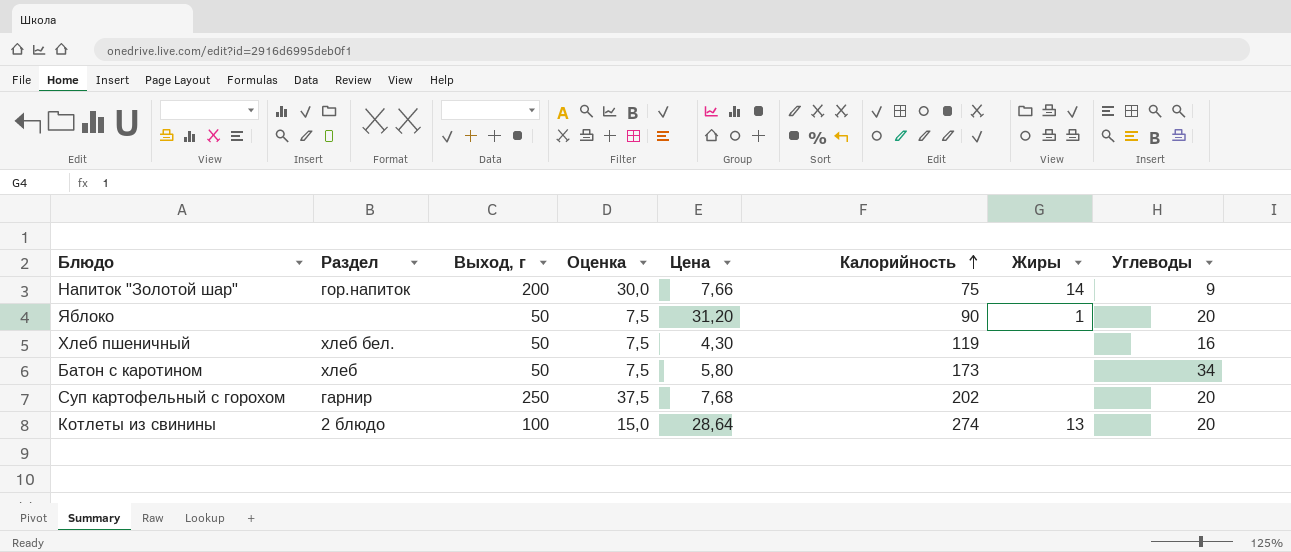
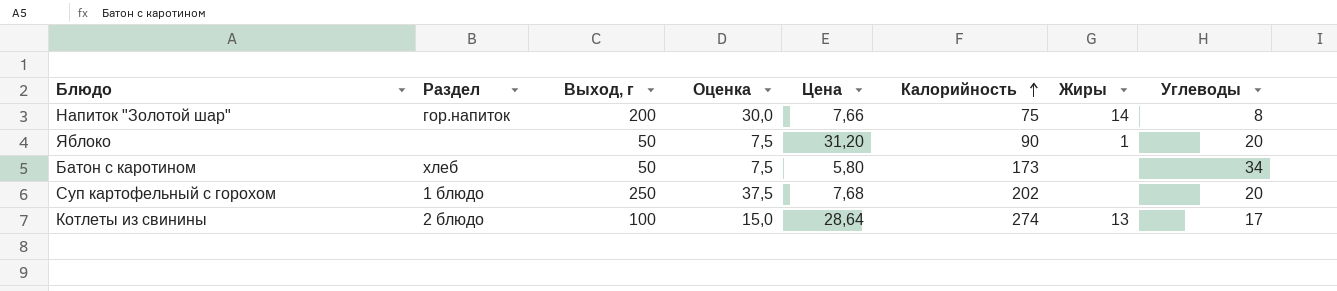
row Хлеб пшеничный: хлеб бел. | 50 | 7,5 | 4,30 | 119 | none | 16 -> none
Напиток "Золотой шар" | Углеводы: 9 -> 8
Суп картофельный с горохом | Раздел: гарнир -> 1 блюдо
Котлеты из свинины | Углеводы: 20 -> 17

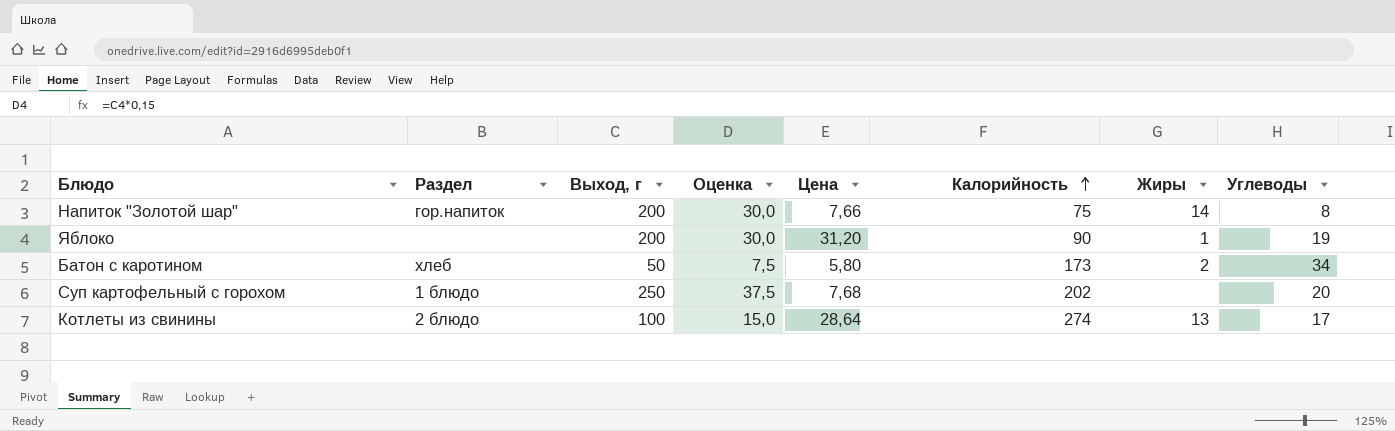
Яблоко | Выход, г: 50 -> 200
Яблоко | Оценка: 7,5 -> 30,0
Яблоко | Углеводы: 20 -> 19
Батон с каротином | Жиры: none -> 2

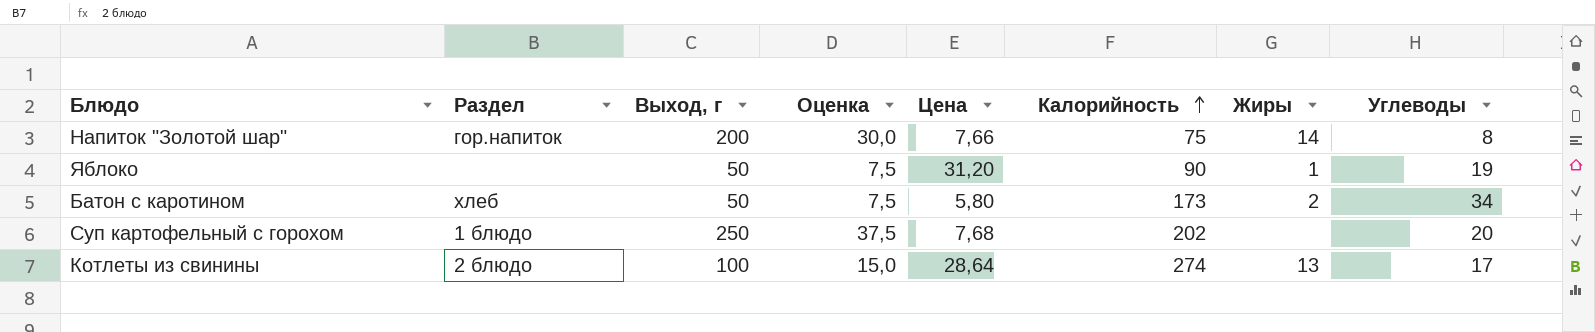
Яблоко | Выход, г: 200 -> 50
Яблоко | Оценка: 30,0 -> 7,5

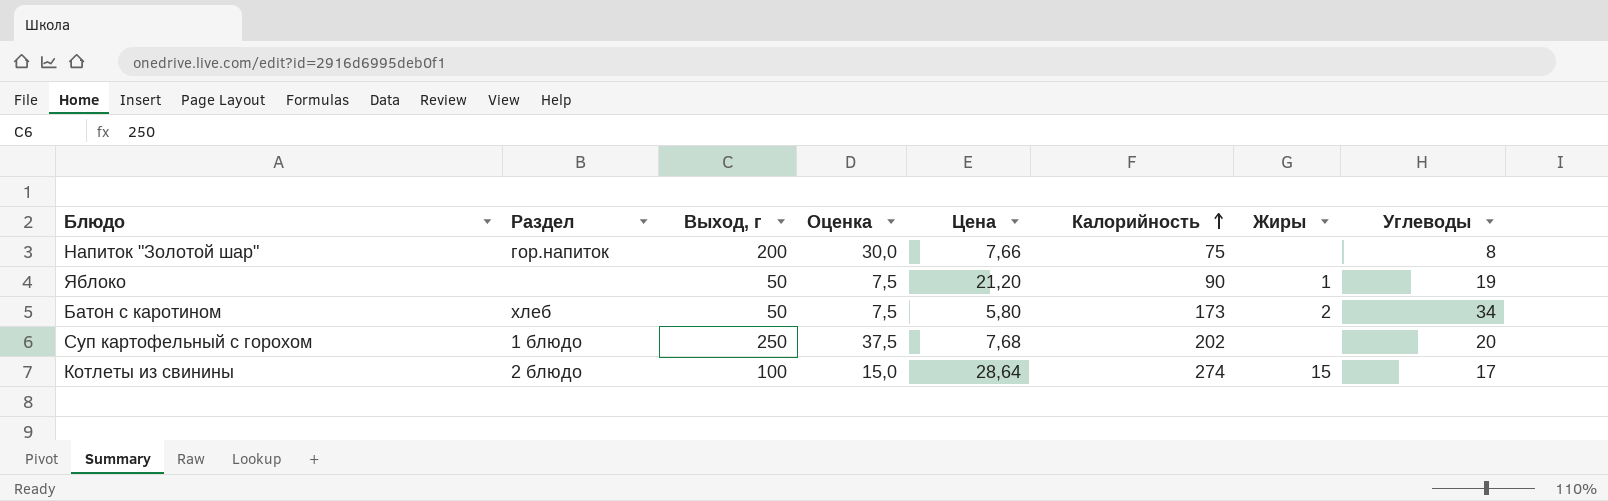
Напиток "Золотой шар" | Жиры: 14 -> none
Яблоко | Цена: 31,20 -> 21,20
Котлеты из свинины | Жиры: 13 -> 15

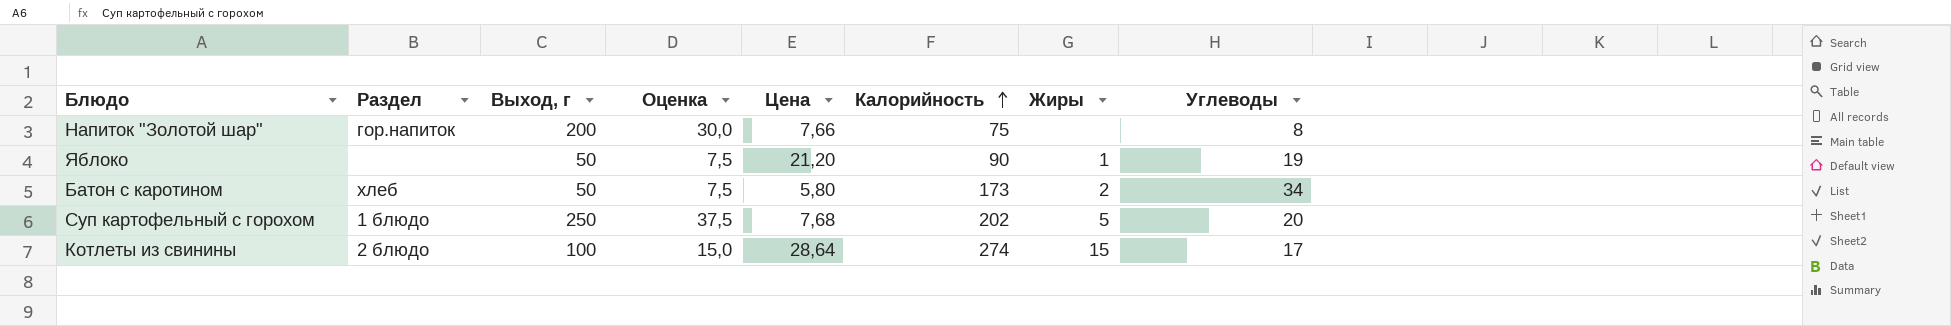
Суп картофельный с горохом | Жиры: none -> 5

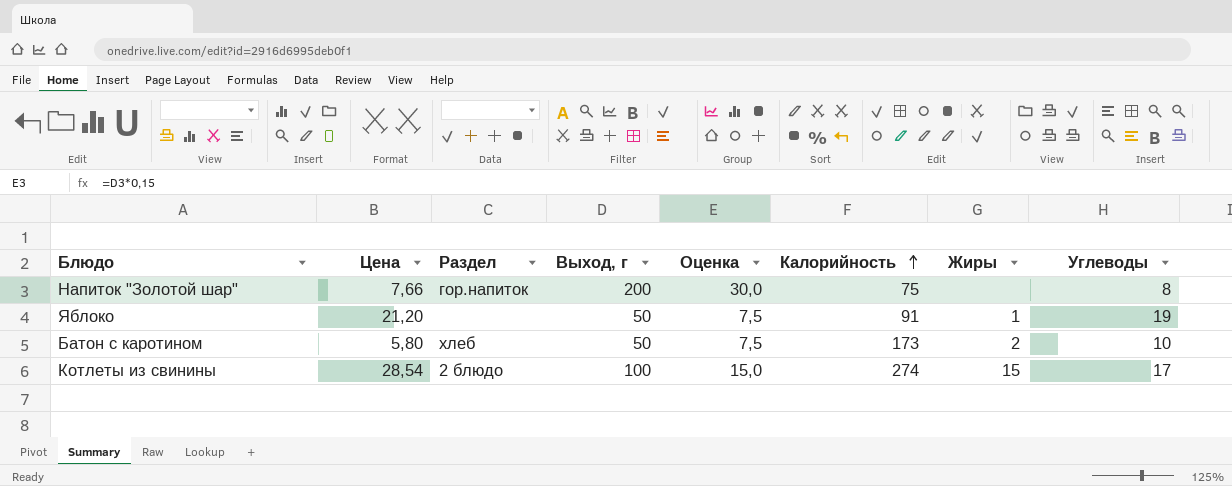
column Цена | position: 5 -> 2
row Суп картофельный с горохом: 1 блюдо | 250 | 37,5 | 7,68 | 202 | 5 | 20 -> none
Яблоко | Калорийность: 90 -> 91
Батон с каротином | Углеводы: 34 -> 10
Котлеты из свинины | Цена: 28,64 -> 28,54

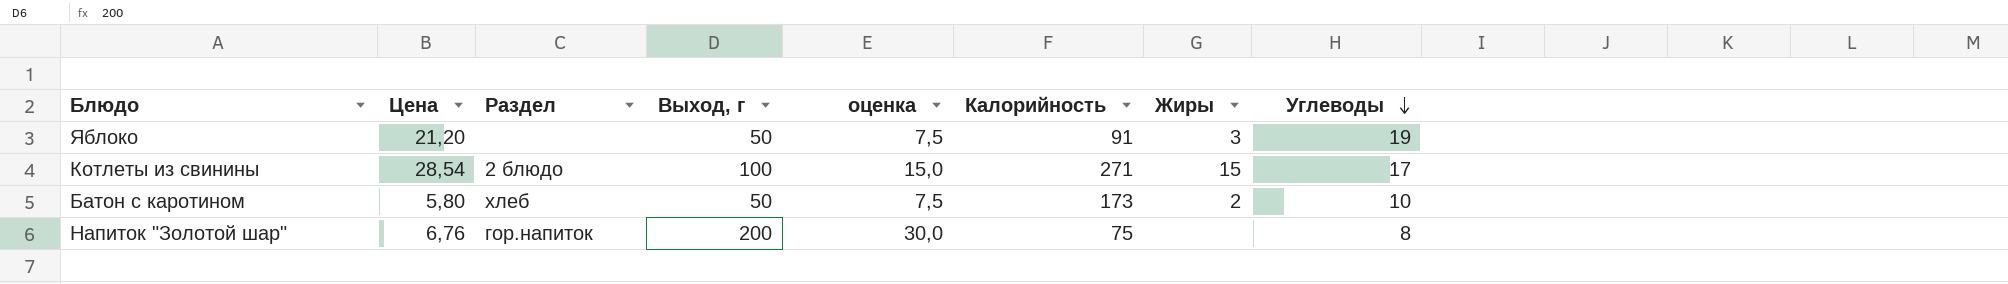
row order: Калорийность ascending -> Углеводы descending
column name: Оценка -> оценка
Яблоко | Жиры: 1 -> 3
Котлеты из свинины | Калорийность: 274 -> 271
Напиток "Золотой шар" | Цена: 7,66 -> 6,76

